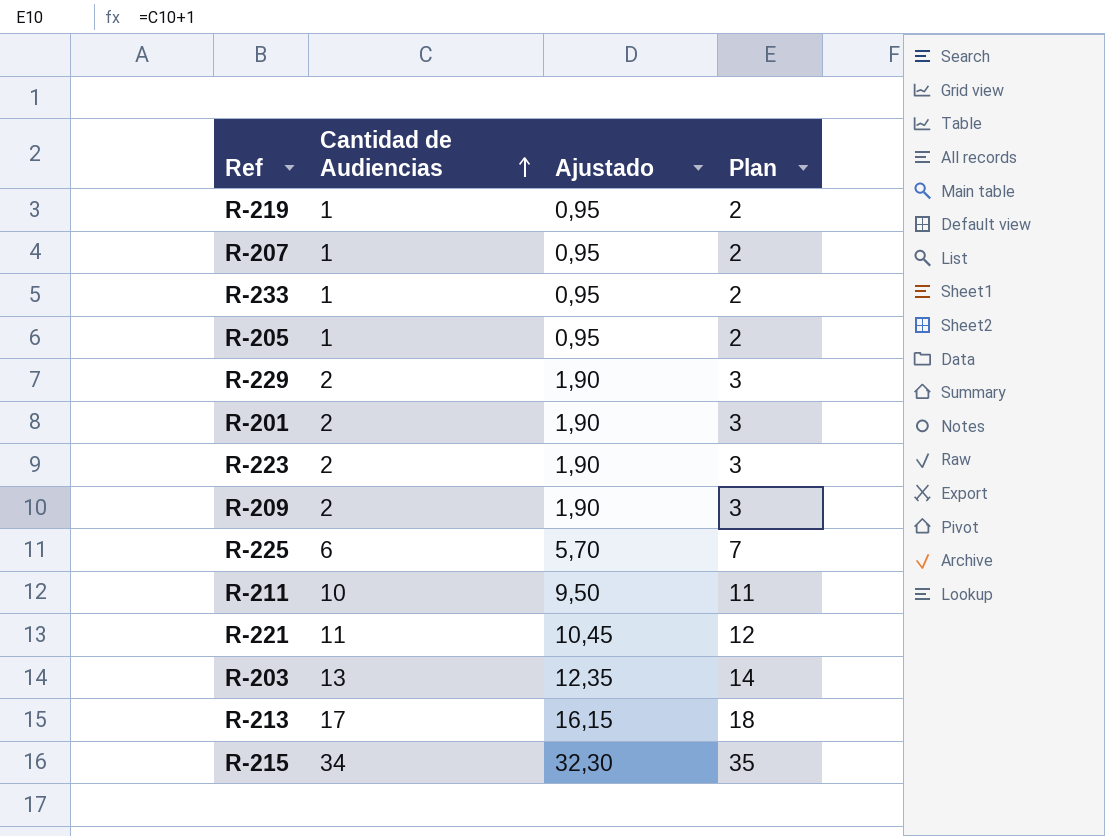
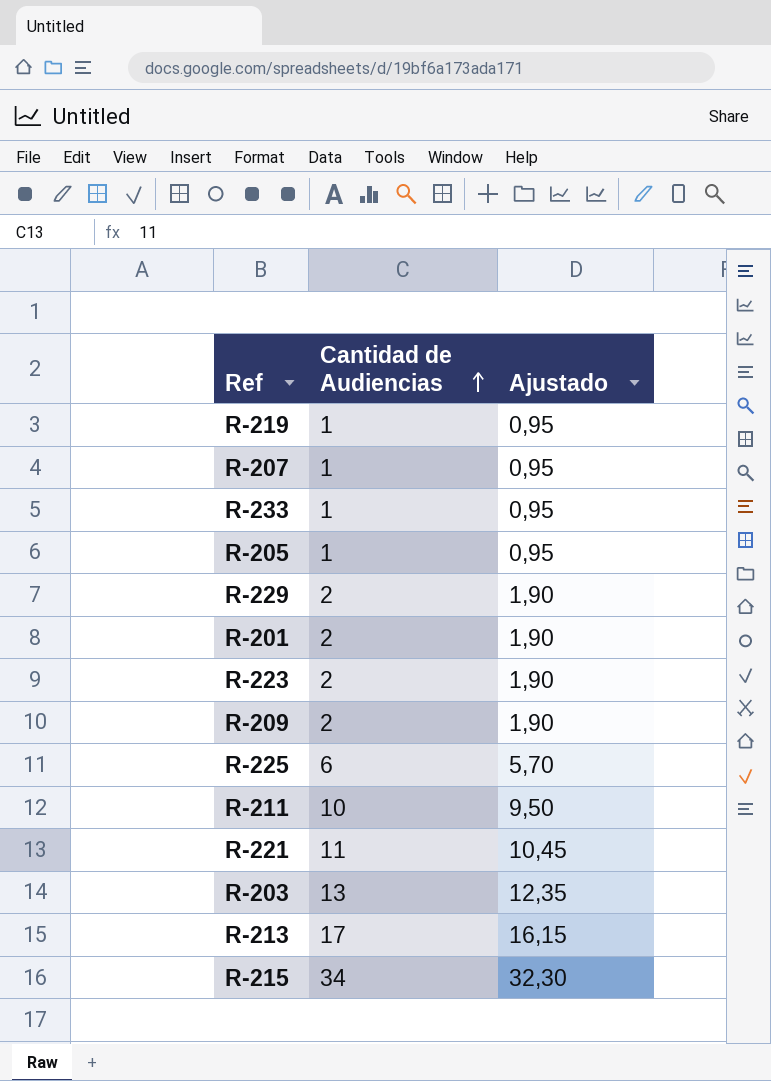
column Plan | formula: [Cantidad de Audiencias] + 1 -> none

